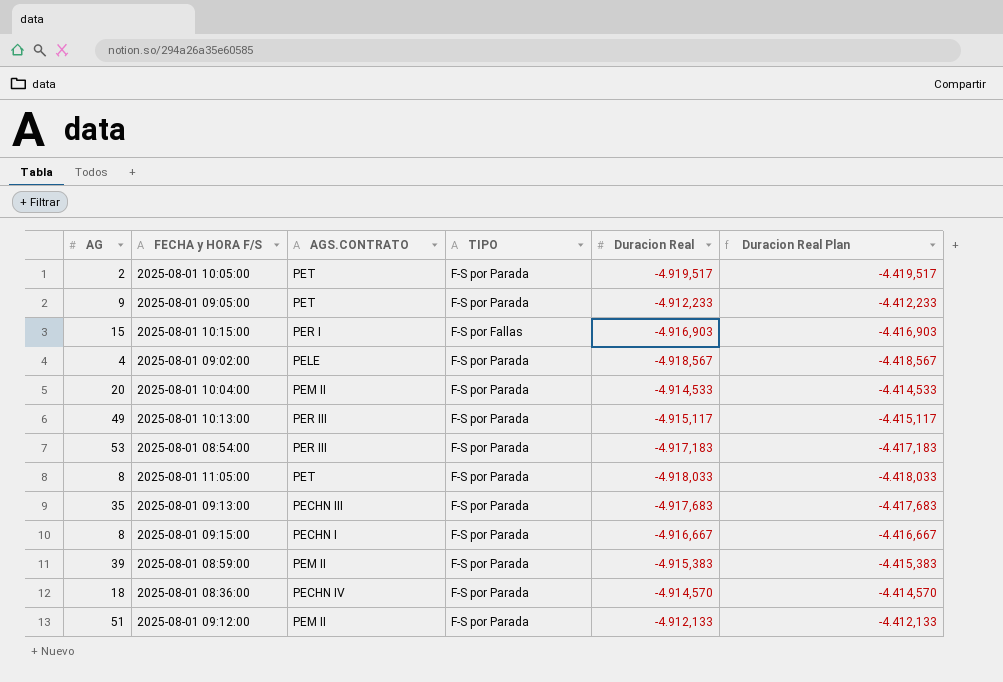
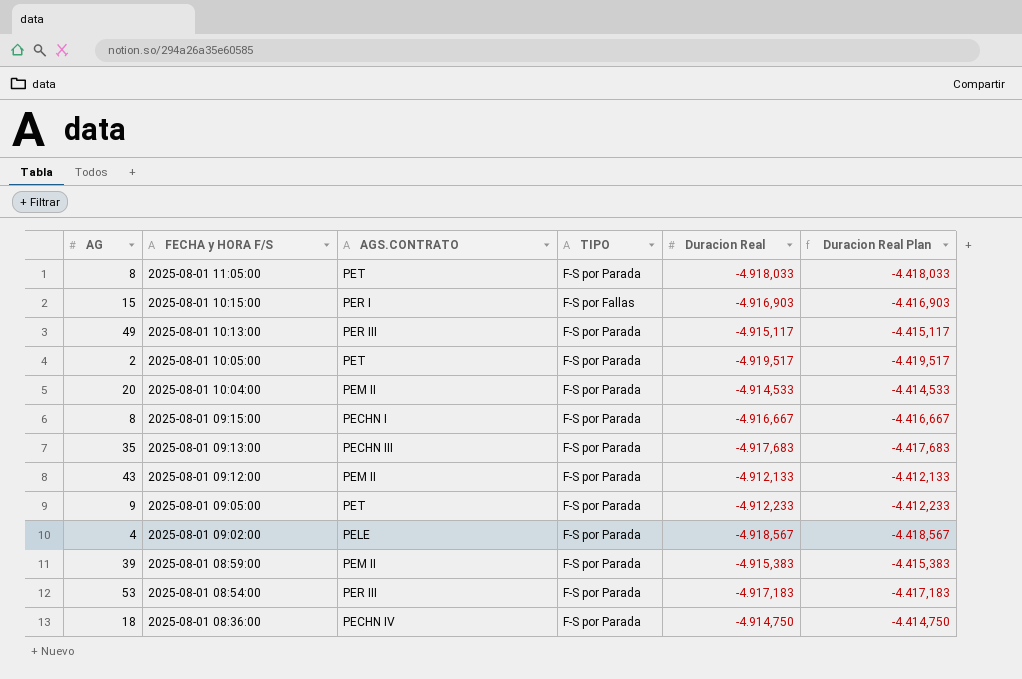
row order: none -> FECHA y HORA F/S descending
2025-08-01 09:12:00 | AG: 51 -> 43
2025-08-01 08:36:00 | Duracion Real: -4.914,570 -> -4.914,750
2025-08-01 08:36:00 | Duracion Real Plan: -4.414,570 -> -4.414,750

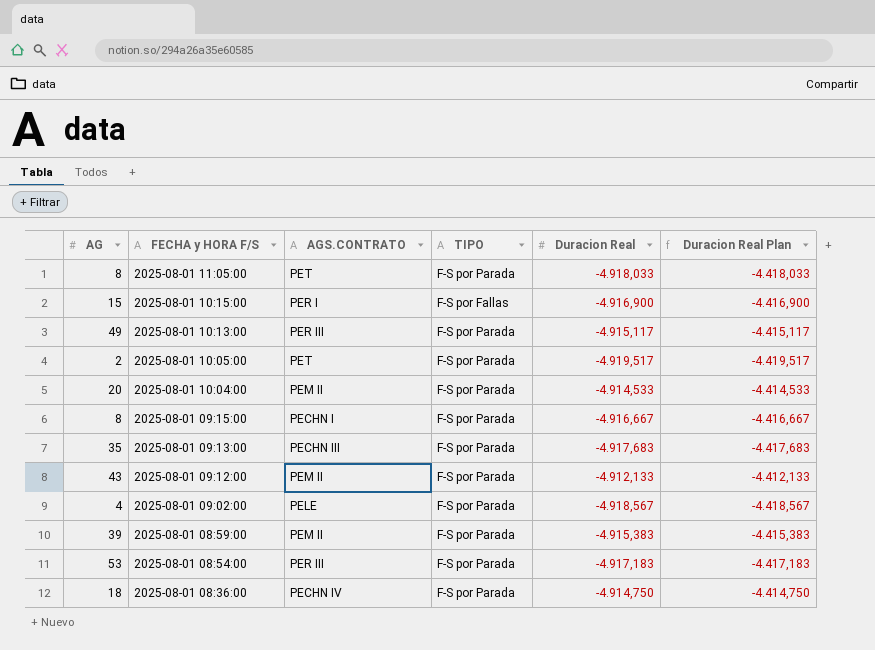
row 2025-08-01 09:05:00: 9 | PET | F-S por Parada | -4.912,233 | -4.412,233 -> none
2025-08-01 10:15:00 | Duracion Real: -4.916,903 -> -4.916,900
2025-08-01 10:15:00 | Duracion Real Plan: -4.416,903 -> -4.416,900

